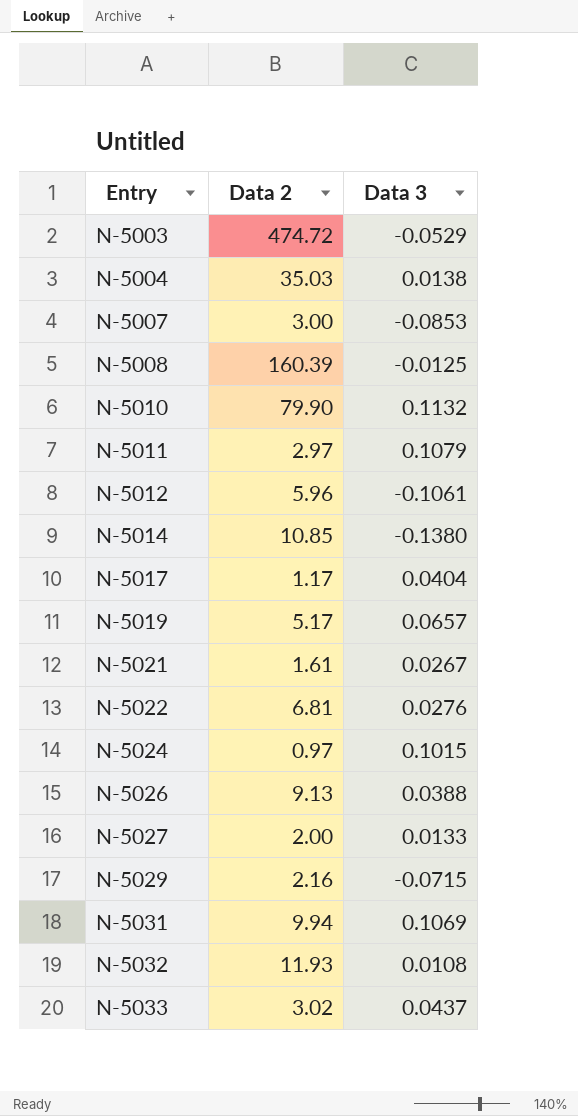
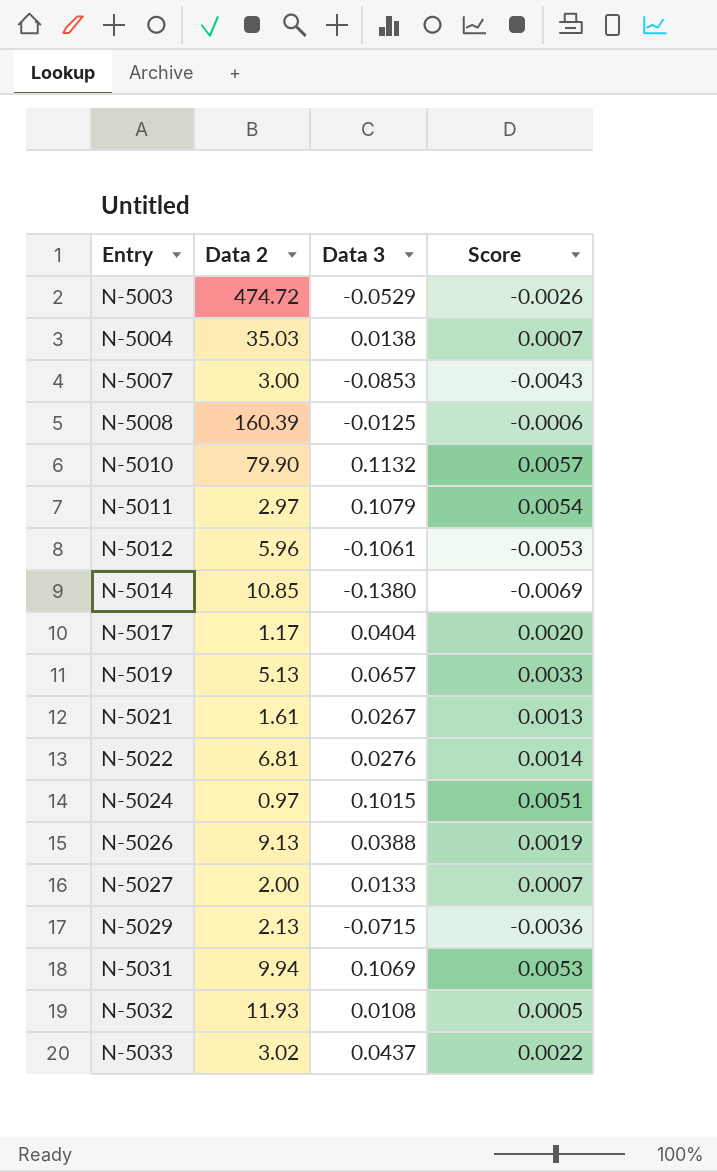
column Score | formula: none -> [Data 3] * 0.05
N-5019 | Data 2: 5.17 -> 5.13
N-5029 | Data 2: 2.16 -> 2.13

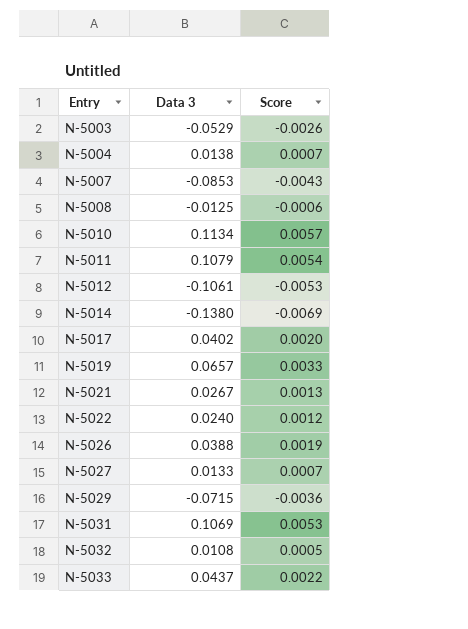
column Data 2 | position: 2 -> none
row N-5024: 0.97 | 0.1015 | 0.0051 -> none
N-5010 | Data 3: 0.1132 -> 0.1134
N-5017 | Data 3: 0.0404 -> 0.0402
N-5022 | Data 3: 0.0276 -> 0.0240
N-5022 | Score: 0.0014 -> 0.0012

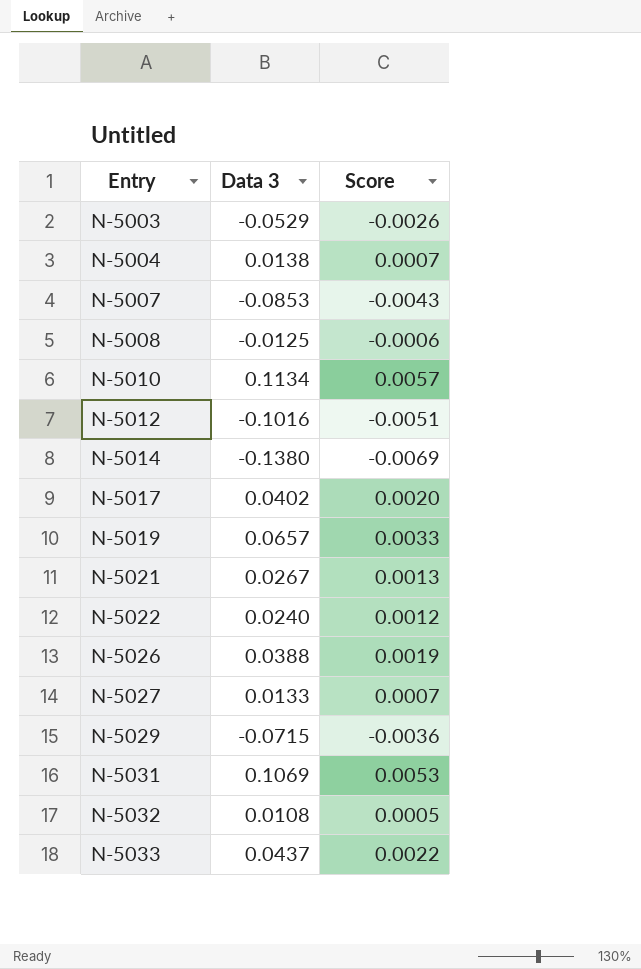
row N-5011: 0.1079 | 0.0054 -> none
N-5012 | Data 3: -0.1061 -> -0.1016
N-5012 | Score: -0.0053 -> -0.0051

